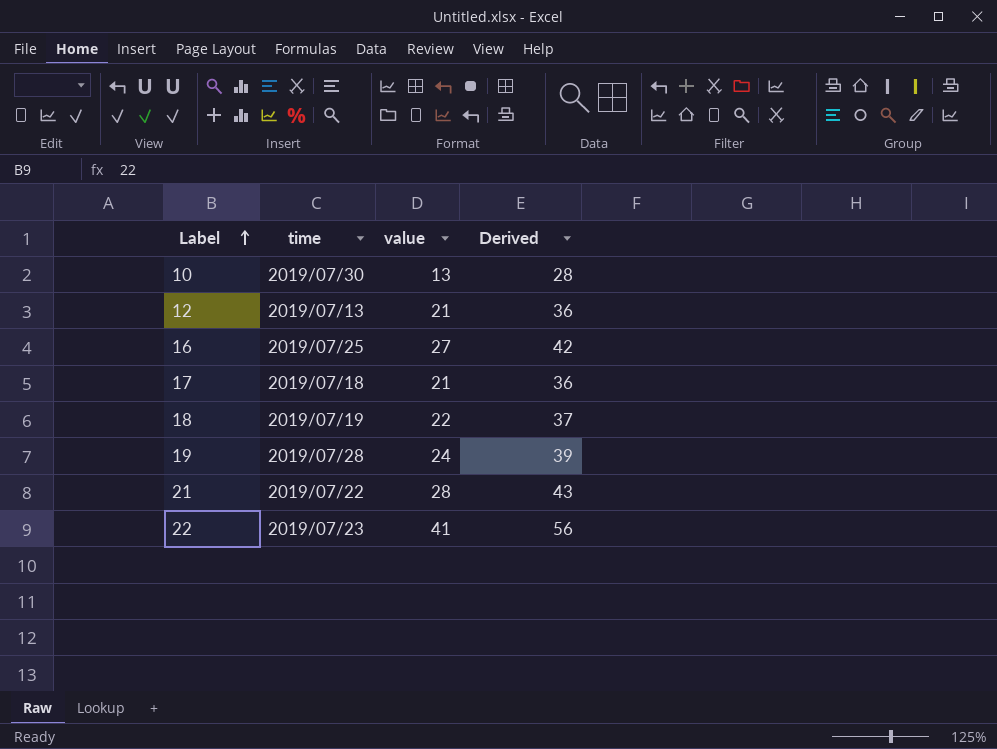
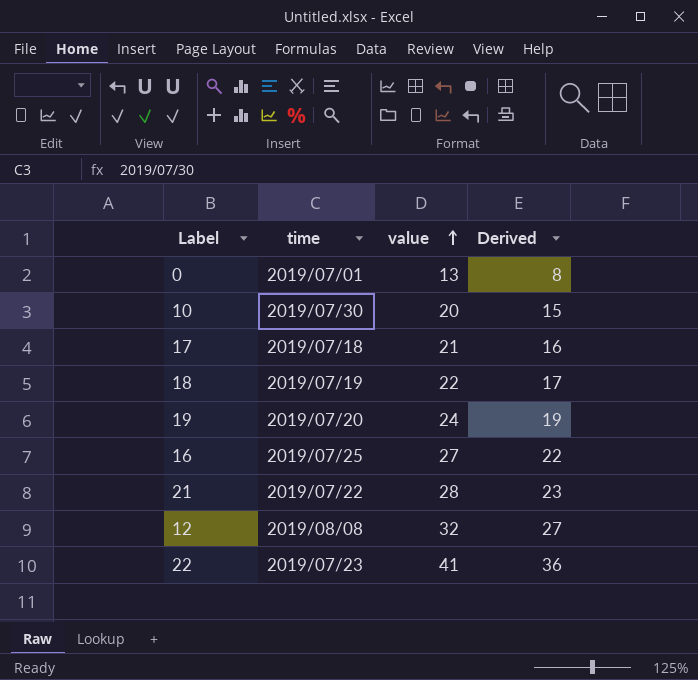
row order: Label ascending -> value ascending
column Derived | formula: [value] + 15 -> [value] - 5
row 0: none -> 2019/07/01 | 13 | 8
10 | value: 13 -> 20
19 | time: 2019/07/28 -> 2019/07/20
12 | time: 2019/07/13 -> 2019/08/08
12 | value: 21 -> 32

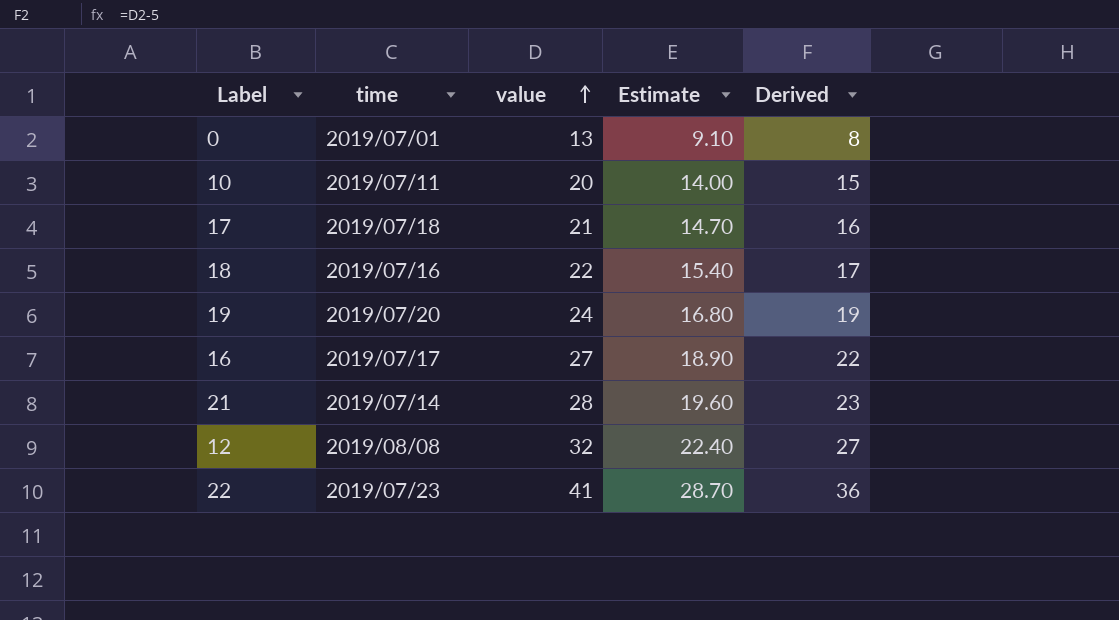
column Estimate | formula: none -> [value] * 0.7
10 | time: 2019/07/30 -> 2019/07/11
18 | time: 2019/07/19 -> 2019/07/16
16 | time: 2019/07/25 -> 2019/07/17
21 | time: 2019/07/22 -> 2019/07/14

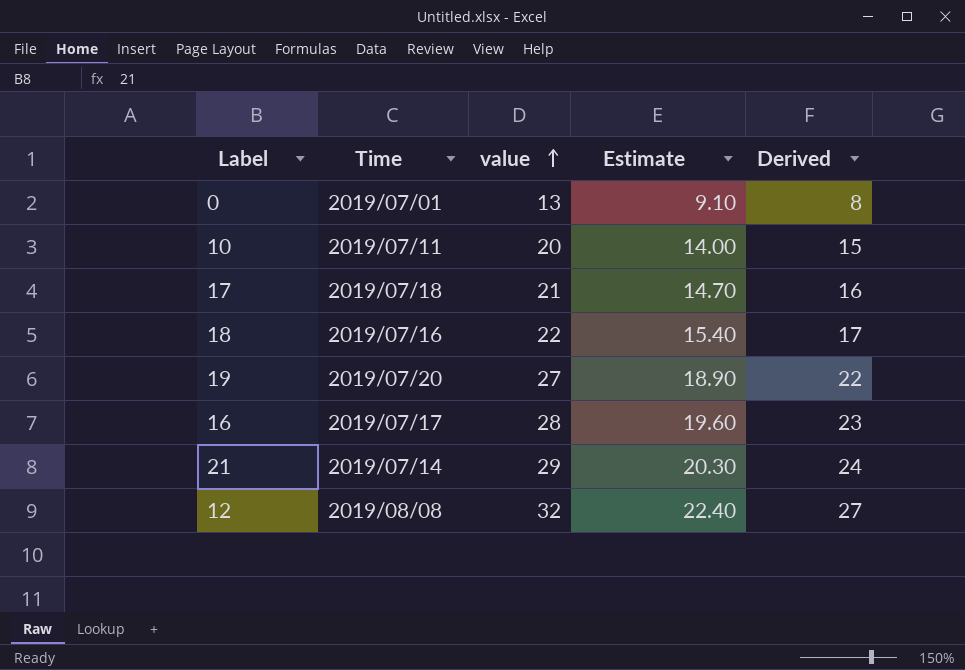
column name: time -> Time
row 22: 2019/07/23 | 41 | 28.70 | 36 -> none
19 | value: 24 -> 27
19 | Estimate: 16.80 -> 18.90
19 | Derived: 19 -> 22
16 | value: 27 -> 28
16 | Estimate: 18.90 -> 19.60
16 | Derived: 22 -> 23
21 | value: 28 -> 29
21 | Estimate: 19.60 -> 20.30
21 | Derived: 23 -> 24

